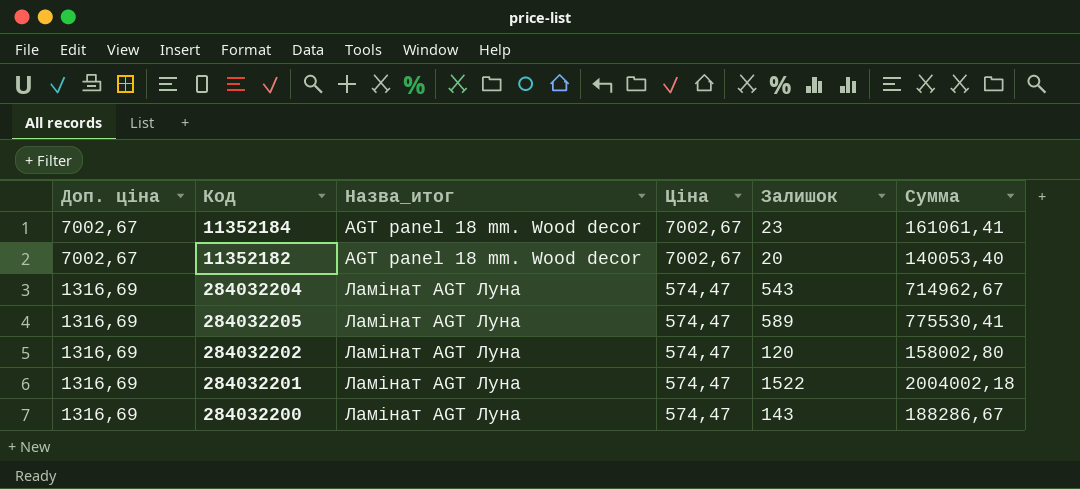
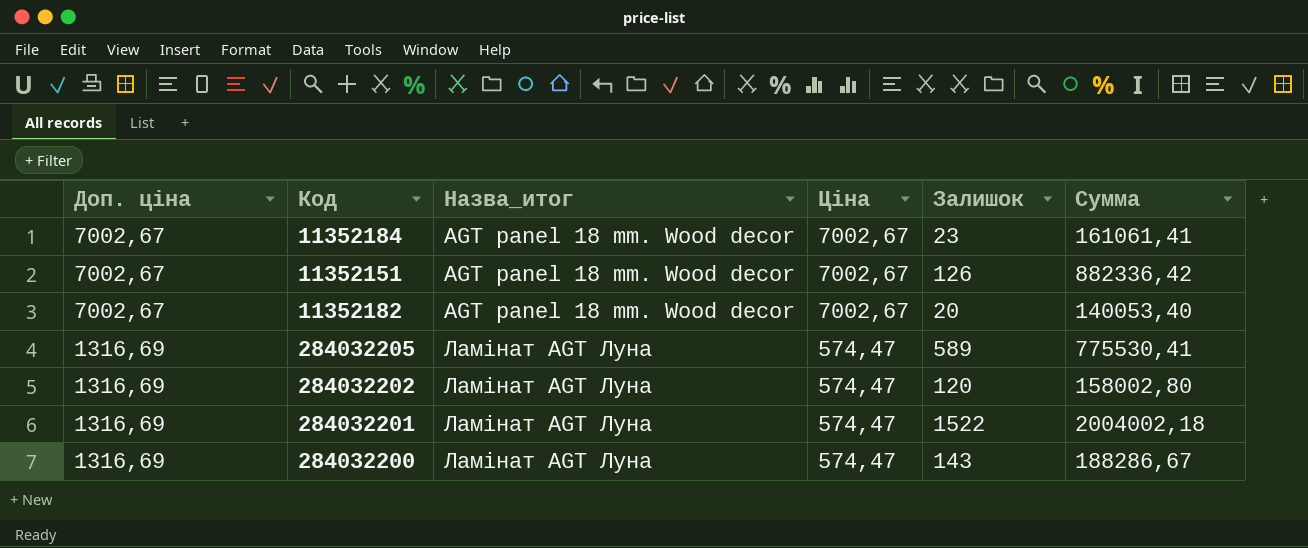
row 284032204: 1316,69 | Ламінат AGT Луна | 574,47 | 543 | 714962,67 -> none
row 11352151: none -> 7002,67 | AGT panel 18 mm. Wood decor | 7002,67 | 126 | 882336,42

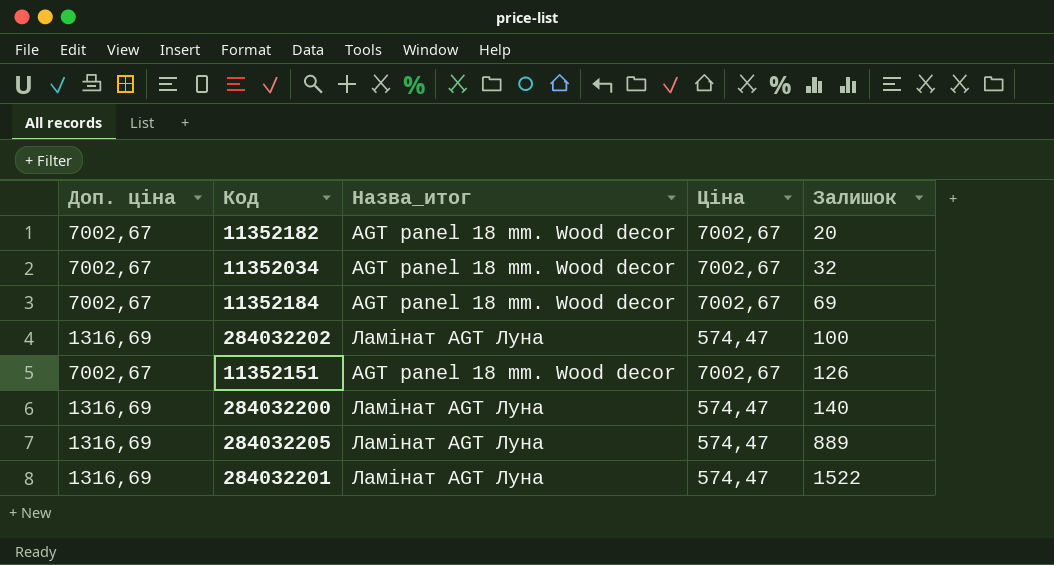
row order: Доп. ціна descending -> Залишок ascending
column Сумма | formula: [Доп. ціна] * [Залишок] -> none
row 11352034: none -> 7002,67 | AGT panel 18 mm. Wood decor | 7002,67 | 32
11352184 | Залишок: 23 -> 69
284032202 | Залишок: 120 -> 100
284032200 | Залишок: 143 -> 140
284032205 | Залишок: 589 -> 889

